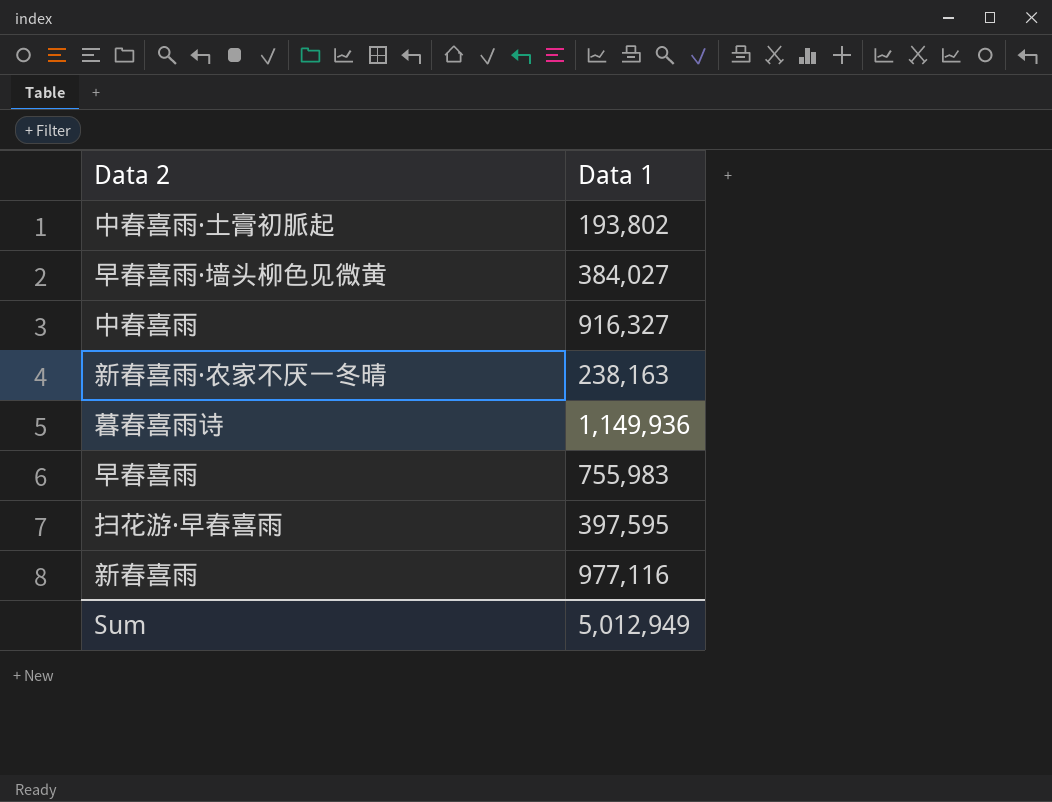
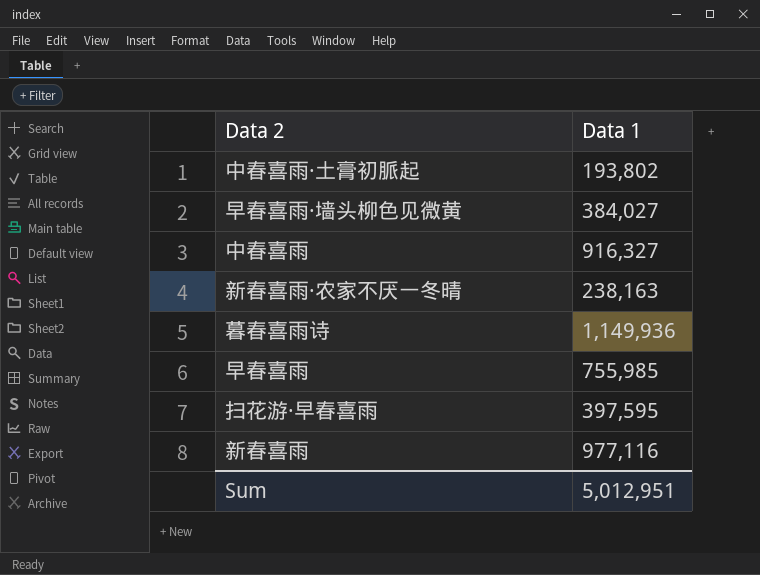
早春喜雨 | Data 1: 755,983 -> 755,985
Sum | Data 1: 5,012,949 -> 5,012,951

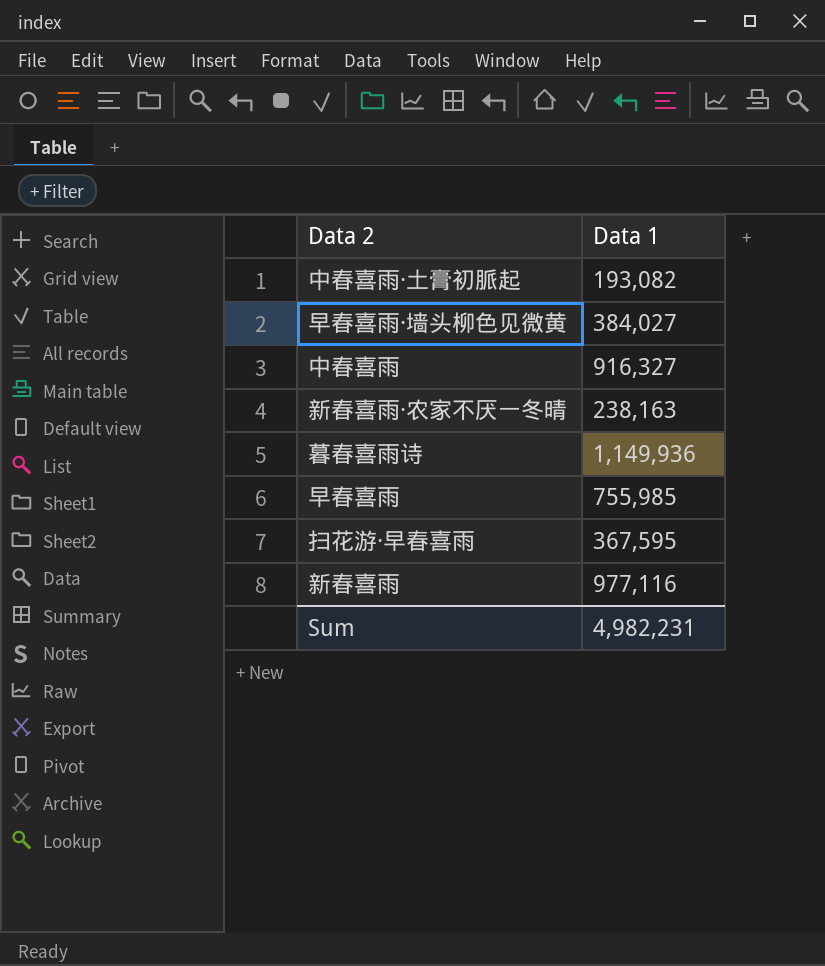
中春喜雨·土膏初脈起 | Data 1: 193,802 -> 193,082
扫花游·早春喜雨 | Data 1: 397,595 -> 367,595
Sum | Data 1: 5,012,951 -> 4,982,231

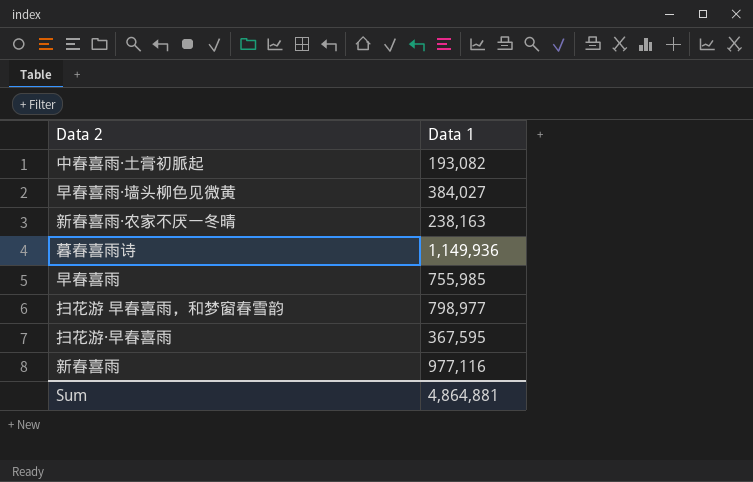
row 中春喜雨: 916,327 -> none
row 扫花游 早春喜雨，和梦窗春雪韵: none -> 798,977
Sum | Data 1: 4,982,231 -> 4,864,881

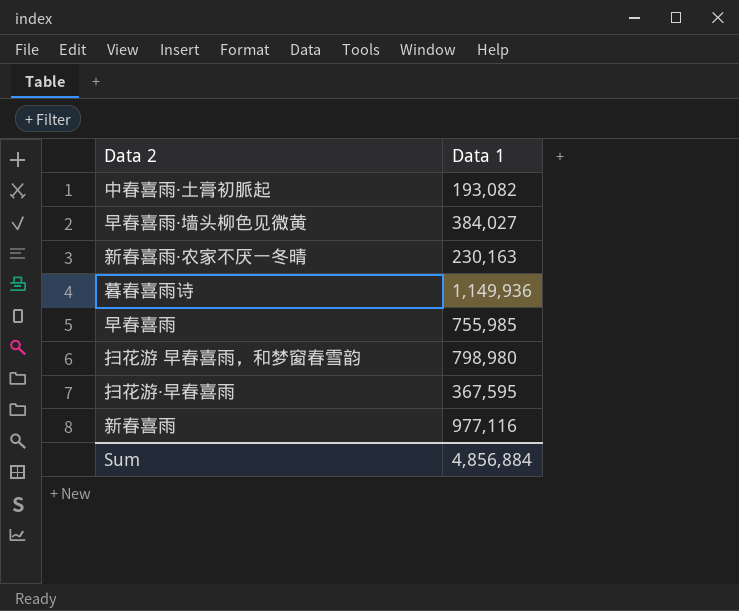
新春喜雨·农家不厌一冬晴 | Data 1: 238,163 -> 230,163
扫花游 早春喜雨，和梦窗春雪韵 | Data 1: 798,977 -> 798,980
Sum | Data 1: 4,864,881 -> 4,856,884

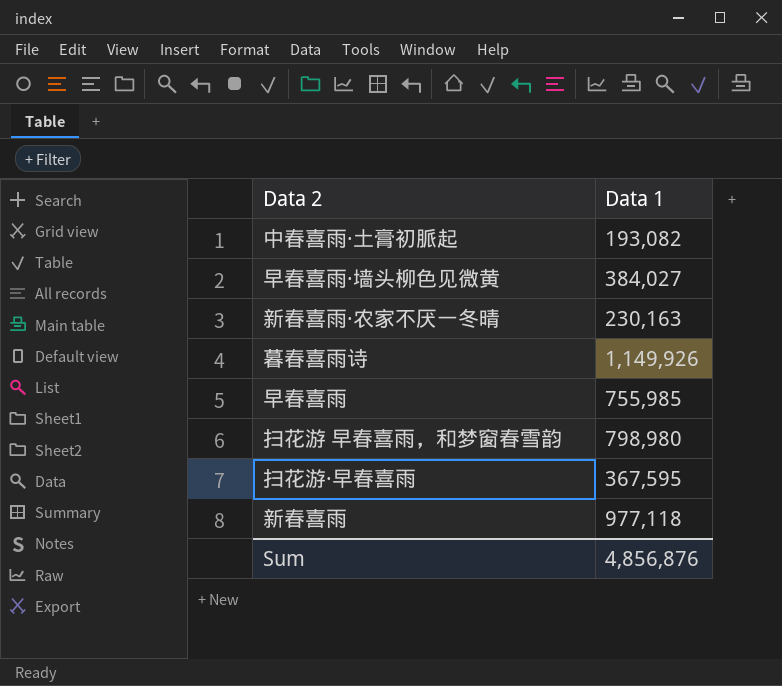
暮春喜雨诗 | Data 1: 1,149,936 -> 1,149,926
新春喜雨 | Data 1: 977,116 -> 977,118
Sum | Data 1: 4,856,884 -> 4,856,876

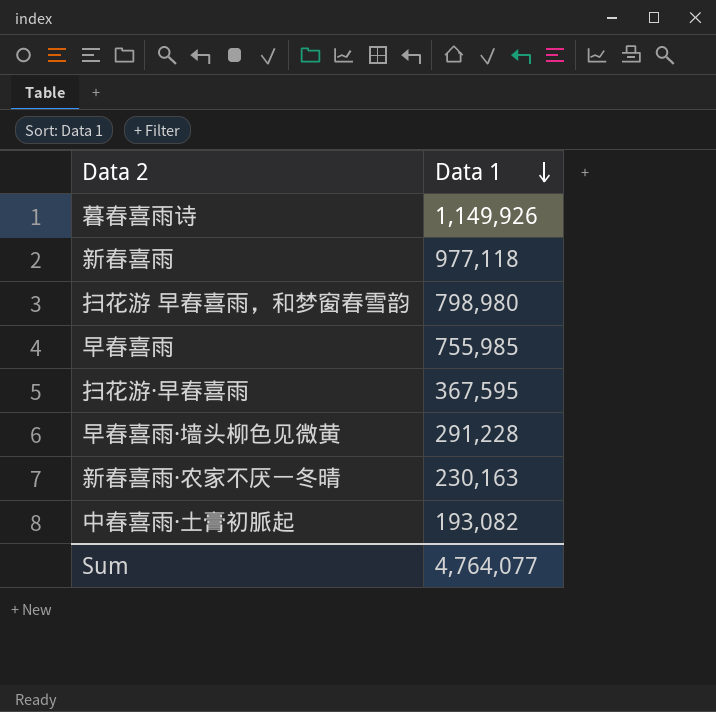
row order: none -> Data 1 descending
早春喜雨·墙头柳色见微黄 | Data 1: 384,027 -> 291,228
Sum | Data 1: 4,856,876 -> 4,764,077

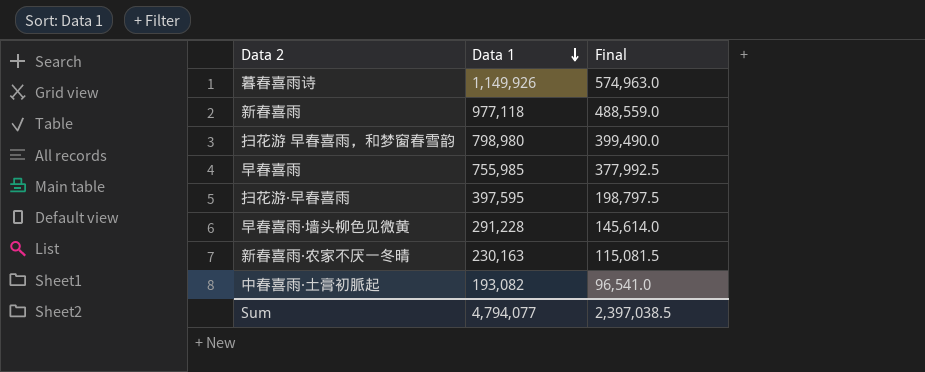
column Final | formula: none -> [Data 1] * 0.5
扫花游·早春喜雨 | Data 1: 367,595 -> 397,595
Sum | Data 1: 4,764,077 -> 4,794,077

